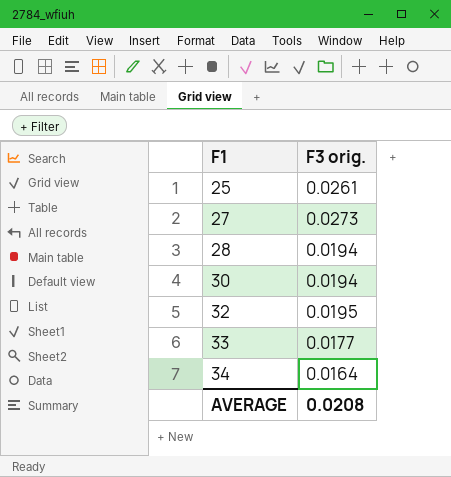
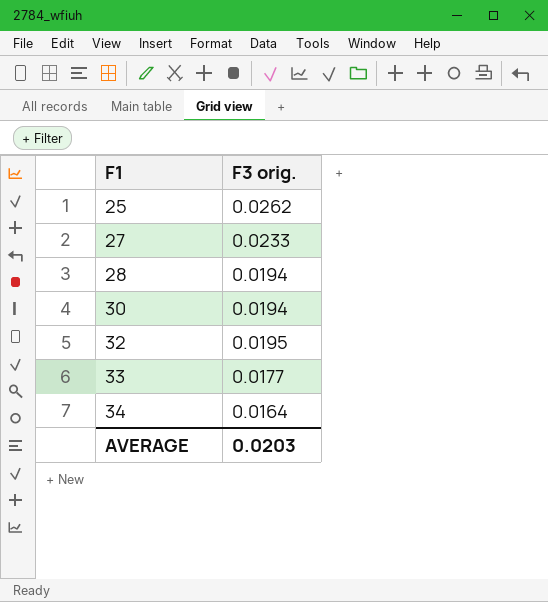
25 | F3 orig.: 0.0261 -> 0.0262
27 | F3 orig.: 0.0273 -> 0.0233
AVERAGE | F3 orig.: 0.0208 -> 0.0203

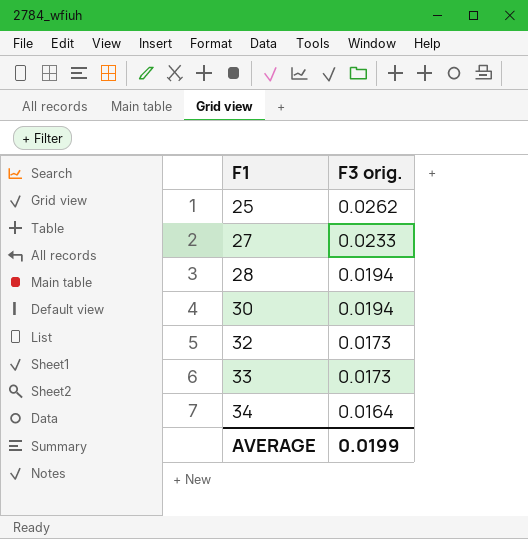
32 | F3 orig.: 0.0195 -> 0.0173
33 | F3 orig.: 0.0177 -> 0.0173
AVERAGE | F3 orig.: 0.0203 -> 0.0199

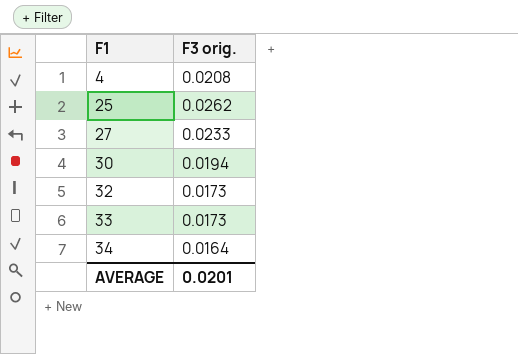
row 28: 0.0194 -> none
row 4: none -> 0.0208
AVERAGE | F3 orig.: 0.0199 -> 0.0201

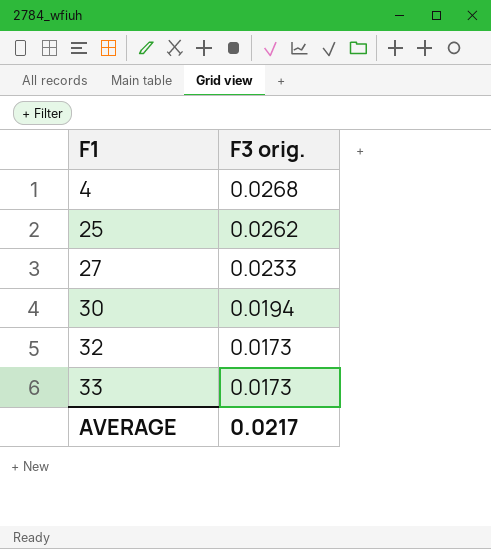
row 34: 0.0164 -> none
4 | F3 orig.: 0.0208 -> 0.0268
AVERAGE | F3 orig.: 0.0201 -> 0.0217

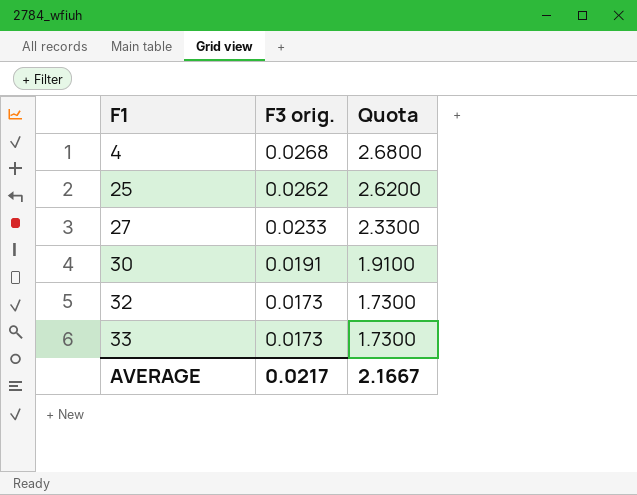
column Quota | formula: none -> [F3 orig.] * 100
30 | F3 orig.: 0.0194 -> 0.0191

